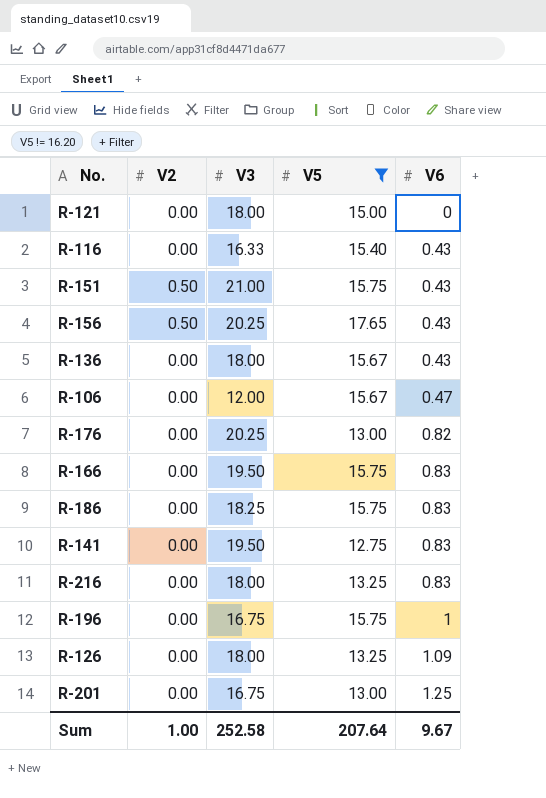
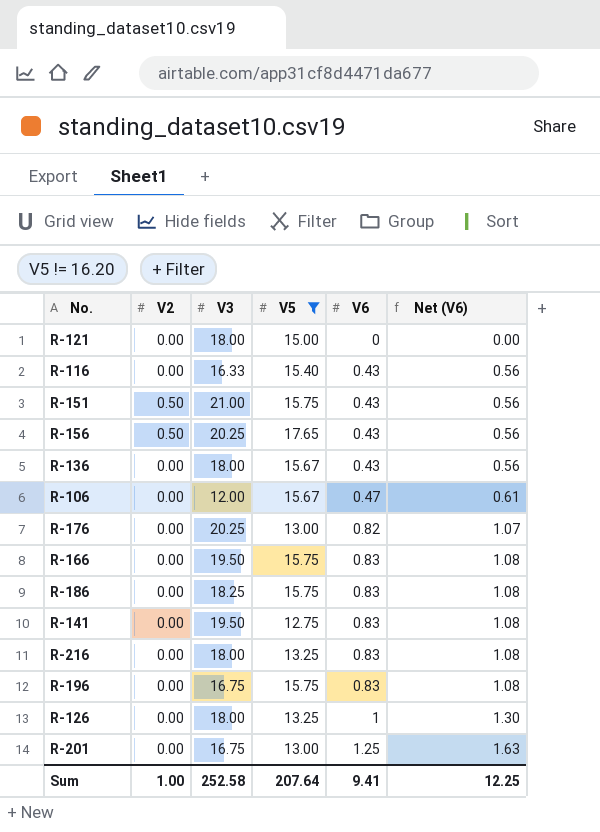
column Net (V6) | formula: none -> [V6] * 1.3
R-196 | V6: 1 -> 0.83
R-126 | V6: 1.09 -> 1
Sum | V6: 9.67 -> 9.41

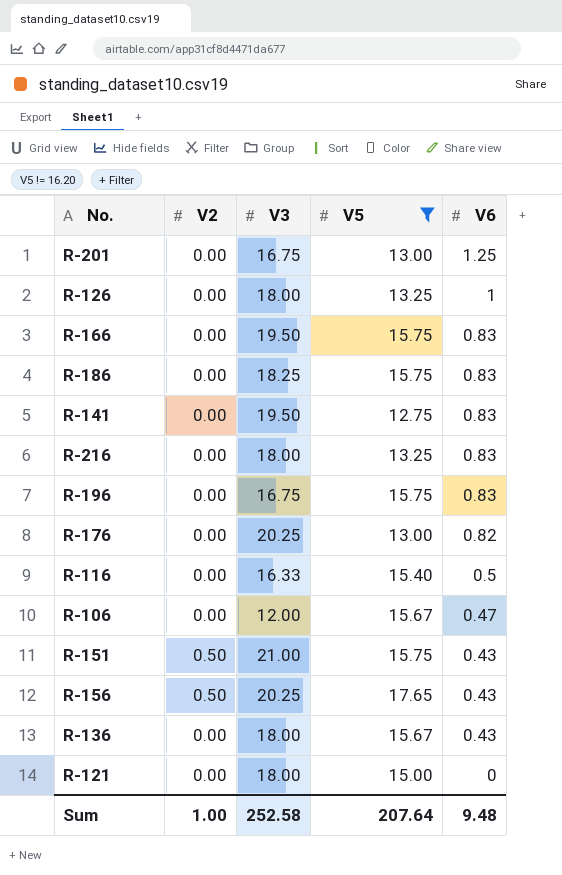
row order: V6 ascending -> V6 descending
column Net (V6) | formula: [V6] * 1.3 -> none
R-116 | V6: 0.43 -> 0.5
Sum | V6: 9.41 -> 9.48

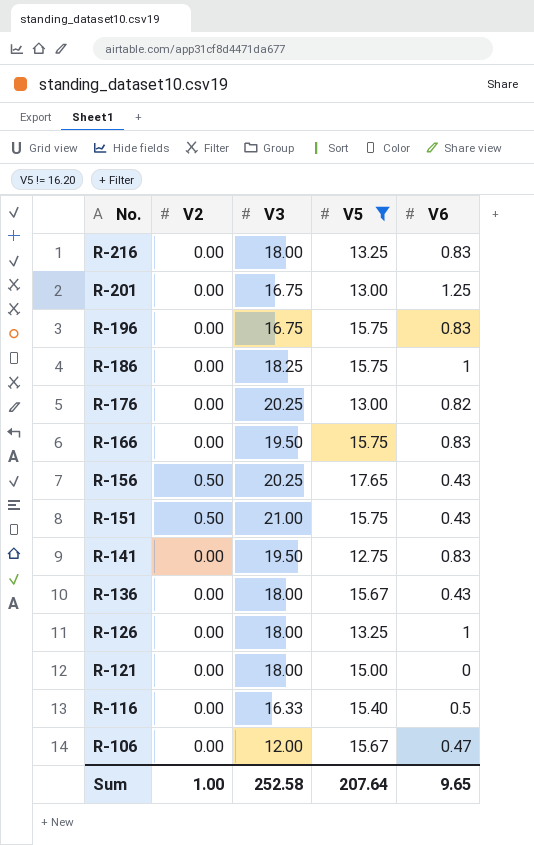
row order: V6 descending -> No. descending
R-186 | V6: 0.83 -> 1
Sum | V6: 9.48 -> 9.65

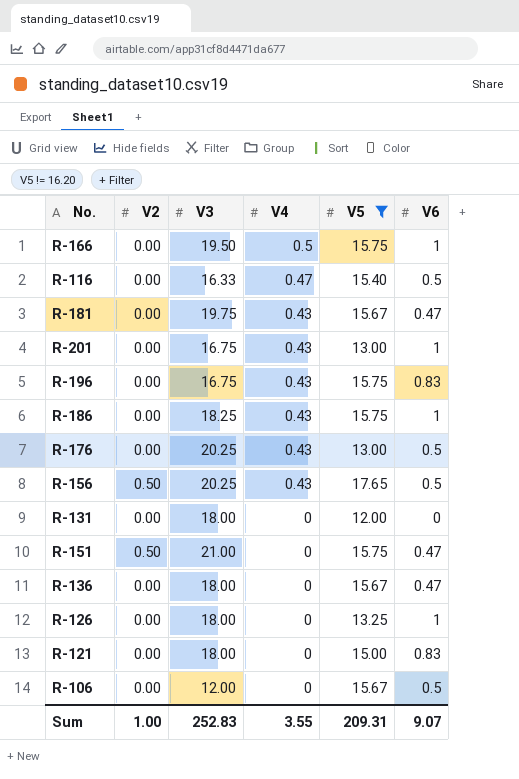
row order: No. descending -> V4 descending
column V4 | position: none -> 4
row R-216: 0.00 | 18.00 | 13.25 | 0.83 -> none
row R-141: 0.00 | 19.50 | 12.75 | 0.83 -> none
R-166 | V6: 0.83 -> 1
row R-181: none -> 0.00 | 19.75 | 0.43 | 15.67 | 0.47
R-201 | V6: 1.25 -> 1
R-176 | V6: 0.82 -> 0.5
R-156 | V6: 0.43 -> 0.5
row R-131: none -> 0.00 | 18.00 | 0 | 12.00 | 0
R-151 | V6: 0.43 -> 0.47
R-136 | V6: 0.43 -> 0.47
R-121 | V6: 0 -> 0.83
R-106 | V6: 0.47 -> 0.5
Sum | V3: 252.58 -> 252.83
Sum | V5: 207.64 -> 209.31
Sum | V6: 9.65 -> 9.07

